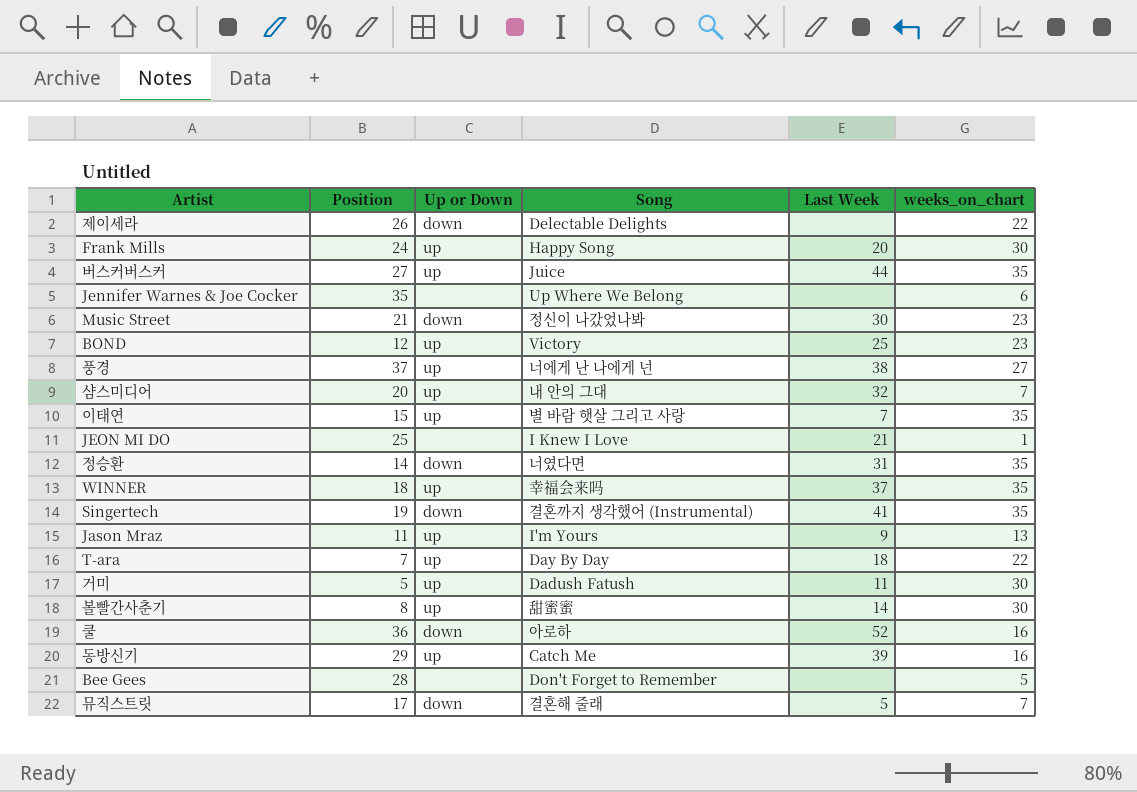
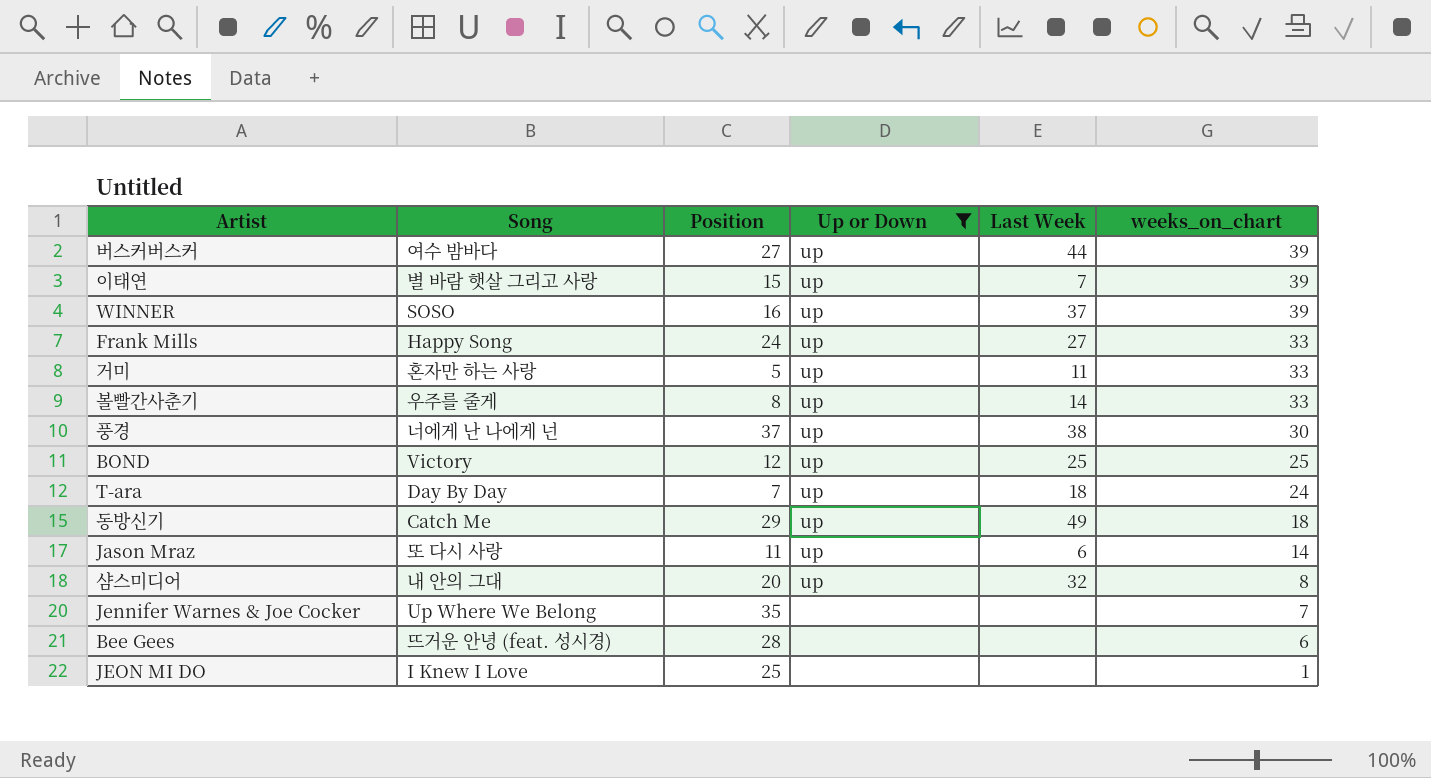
filter: none -> Up or Down != down
row order: none -> weeks_on_chart descending
column Song | position: 4 -> 2
버스커버스커 | Song: Juice -> 여수 밤바다
버스커버스커 | weeks_on_chart: 35 -> 39
이태연 | weeks_on_chart: 35 -> 39
WINNER | Song: 幸福会来吗 -> SOSO
WINNER | Position: 18 -> 16
WINNER | weeks_on_chart: 35 -> 39
Frank Mills | Last Week: 20 -> 27
Frank Mills | weeks_on_chart: 30 -> 33
거미 | Song: Dadush Fatush -> 혼자만 하는 사랑
거미 | weeks_on_chart: 30 -> 33
볼빨간사춘기 | Song: 甜蜜蜜 -> 우주를 줄게
볼빨간사춘기 | weeks_on_chart: 30 -> 33
풍경 | weeks_on_chart: 27 -> 30
BOND | weeks_on_chart: 23 -> 25
T-ara | weeks_on_chart: 22 -> 24
동방신기 | Last Week: 39 -> 49
동방신기 | weeks_on_chart: 16 -> 18
Jason Mraz | Song: I'm Yours -> 또 다시 사랑
Jason Mraz | Last Week: 9 -> 6
Jason Mraz | weeks_on_chart: 13 -> 14
샴스미디어 | weeks_on_chart: 7 -> 8
Jennifer Warnes & Joe Cocker | weeks_on_chart: 6 -> 7
Bee Gees | Song: Don't Forget to Remember -> 뜨거운 안녕 (feat. 성시경)
Bee Gees | weeks_on_chart: 5 -> 6
JEON MI DO | Last Week: 21 -> none

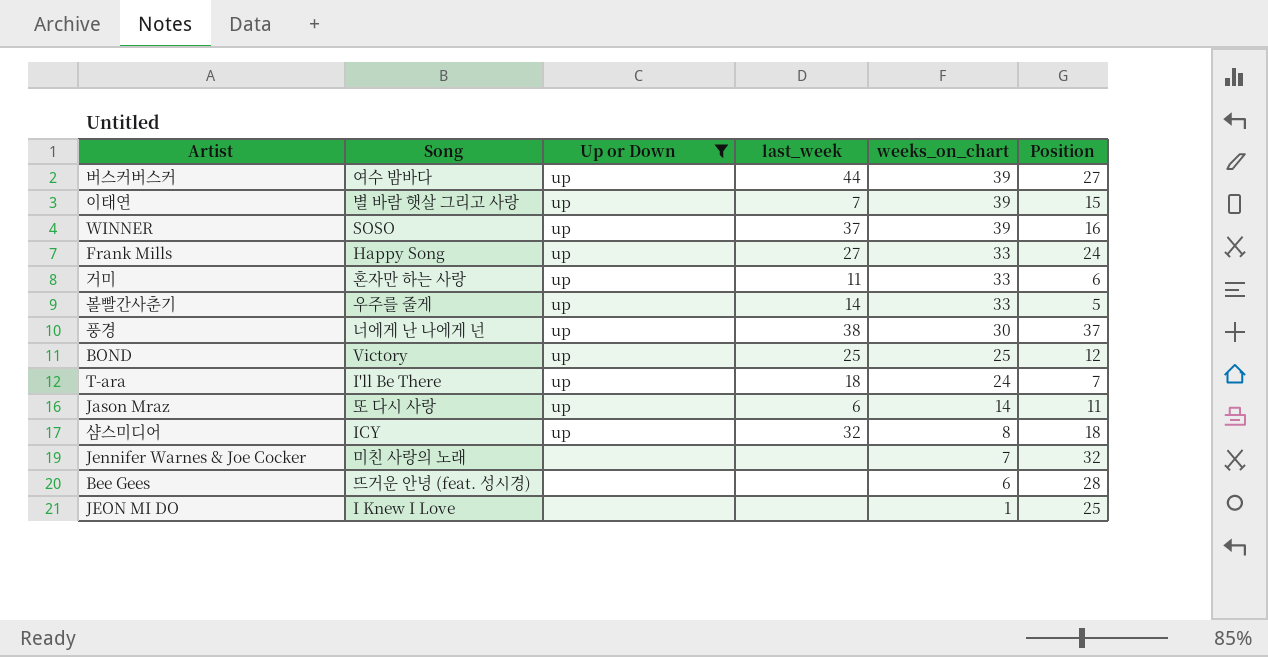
column name: Last Week -> last_week
column Position | position: 3 -> 6
row 동방신기: Catch Me | 29 | up | 49 | 18 -> none
거미 | Position: 5 -> 6
볼빨간사춘기 | Position: 8 -> 5
T-ara | Song: Day By Day -> I'll Be There
샴스미디어 | Song: 내 안의 그대 -> ICY
샴스미디어 | Position: 20 -> 18
Jennifer Warnes & Joe Cocker | Song: Up Where We Belong -> 미친 사랑의 노래
Jennifer Warnes & Joe Cocker | Position: 35 -> 32

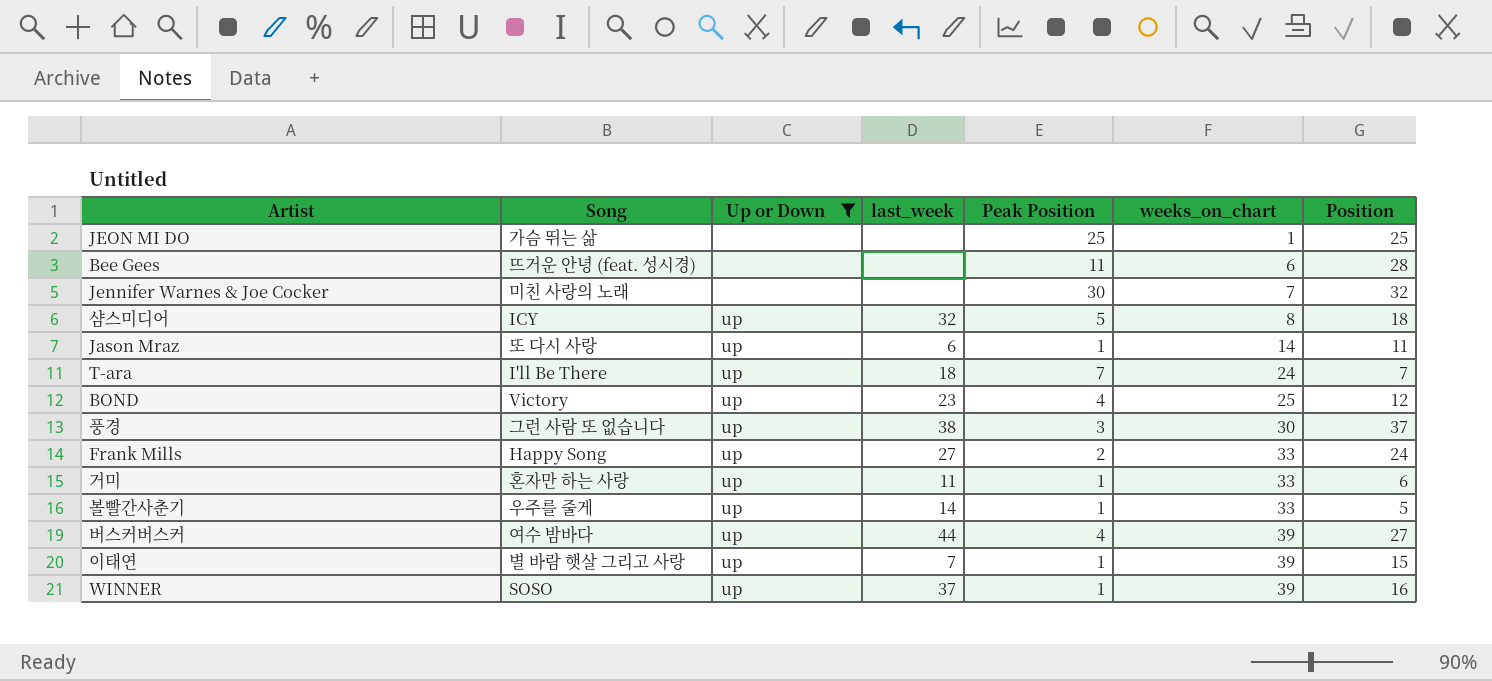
row order: weeks_on_chart descending -> weeks_on_chart ascending
column Peak Position | position: none -> 5
JEON MI DO | Song: I Knew I Love -> 가슴 뛰는 삶
BOND | last_week: 25 -> 23
풍경 | Song: 너에게 난 나에게 넌 -> 그런 사람 또 없습니다

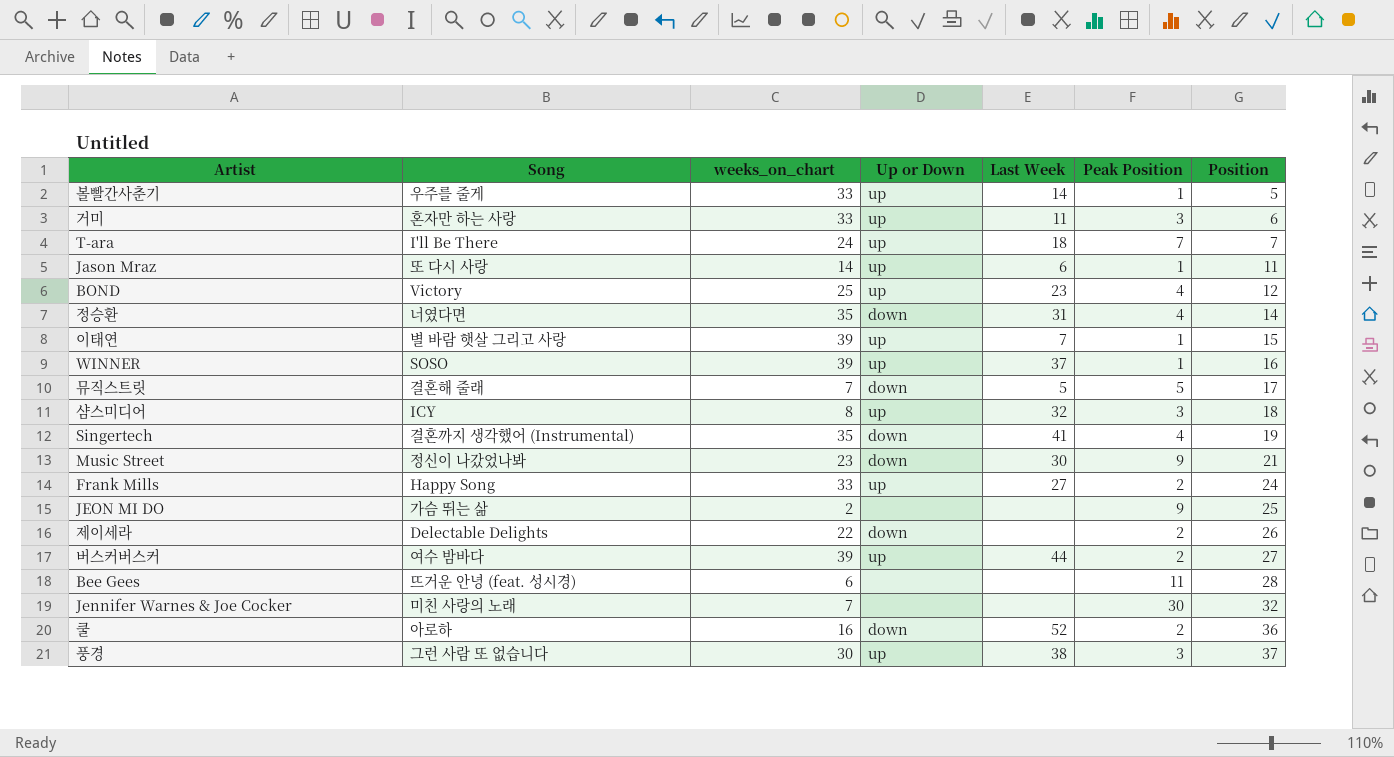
filter: Up or Down != down -> none
row order: weeks_on_chart ascending -> Position ascending
column weeks_on_chart | position: 6 -> 3
column name: last_week -> Last Week
거미 | Peak Position: 1 -> 3
샴스미디어 | Peak Position: 5 -> 3
JEON MI DO | weeks_on_chart: 1 -> 2
JEON MI DO | Peak Position: 25 -> 9
버스커버스커 | Peak Position: 4 -> 2

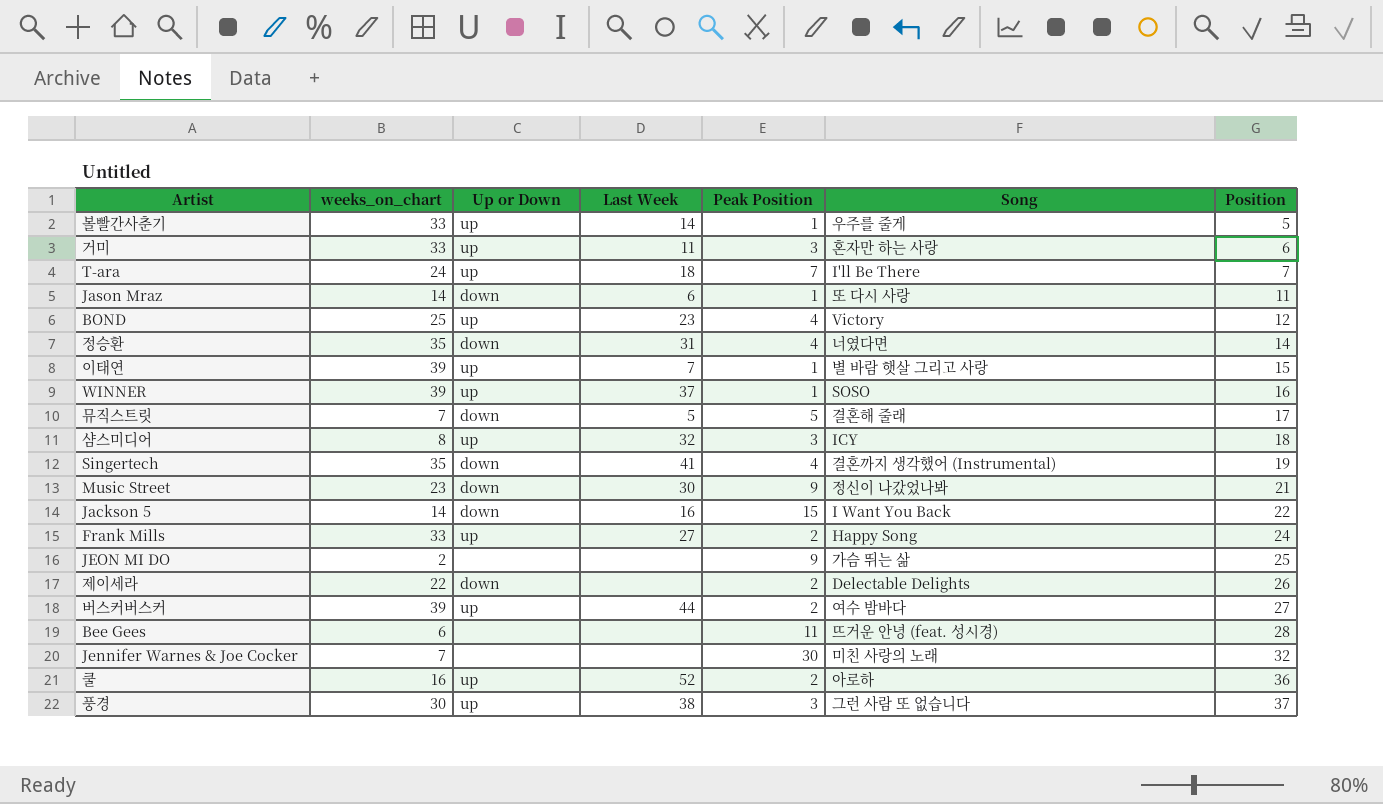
column Song | position: 2 -> 6
Jason Mraz | Up or Down: up -> down
row Jackson 5: none -> 14 | down | 16 | 15 | I Want You Back | 22
쿨 | Up or Down: down -> up

